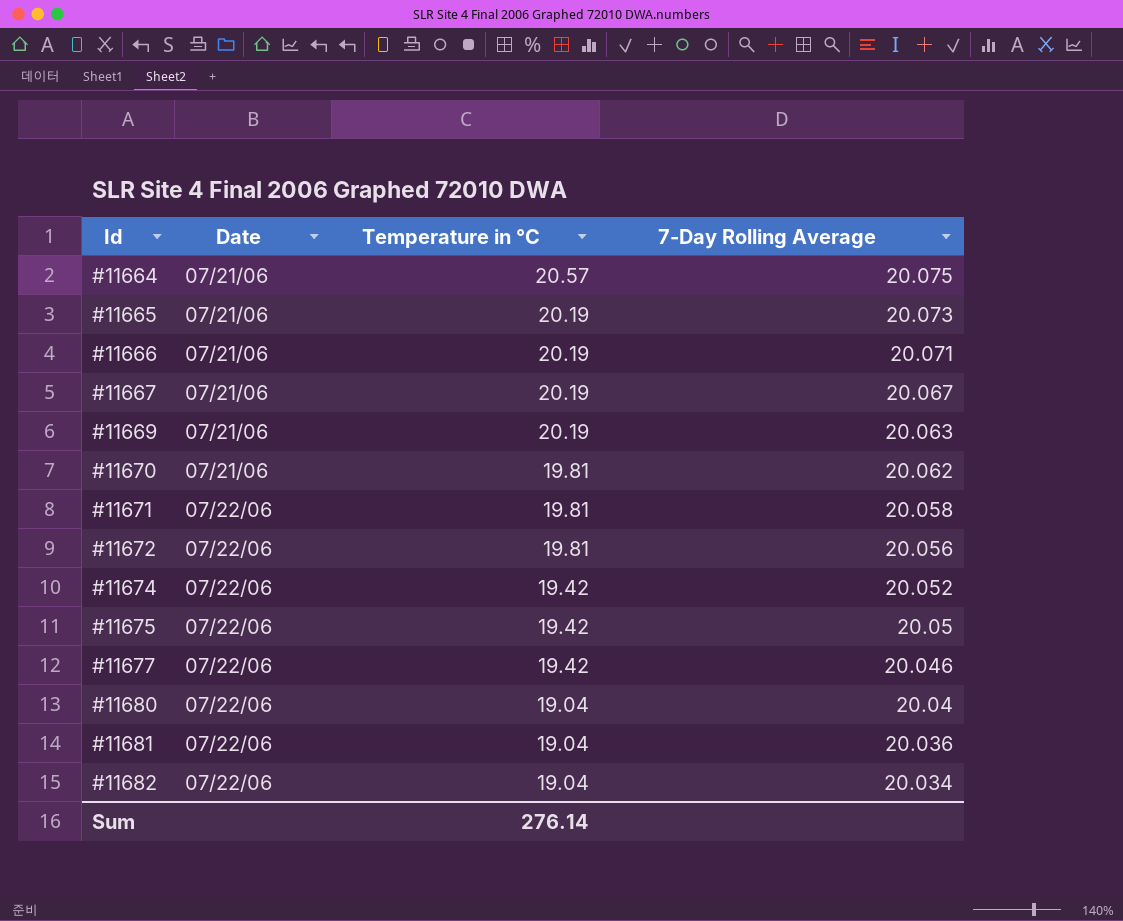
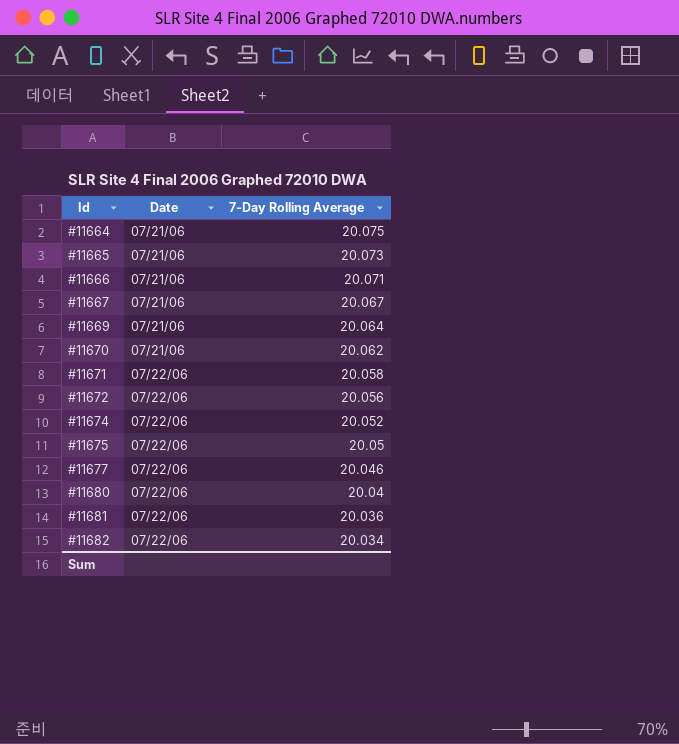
column Temperature in °C | position: 3 -> none
#11669 | 7-Day Rolling Average: 20.063 -> 20.064

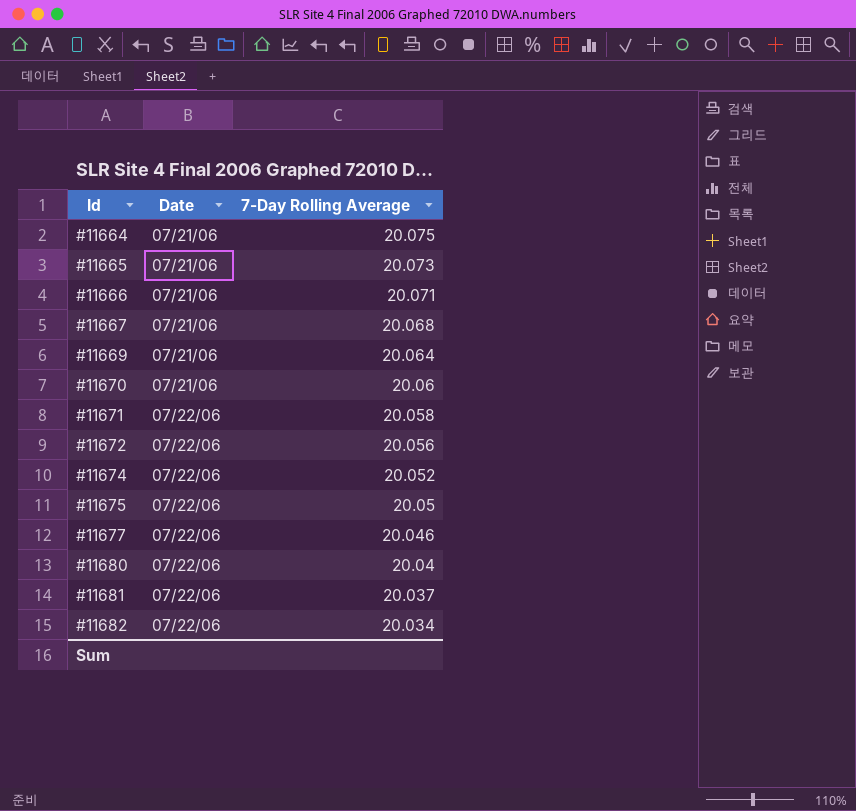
#11667 | 7-Day Rolling Average: 20.067 -> 20.068
#11670 | 7-Day Rolling Average: 20.062 -> 20.06
#11681 | 7-Day Rolling Average: 20.036 -> 20.037

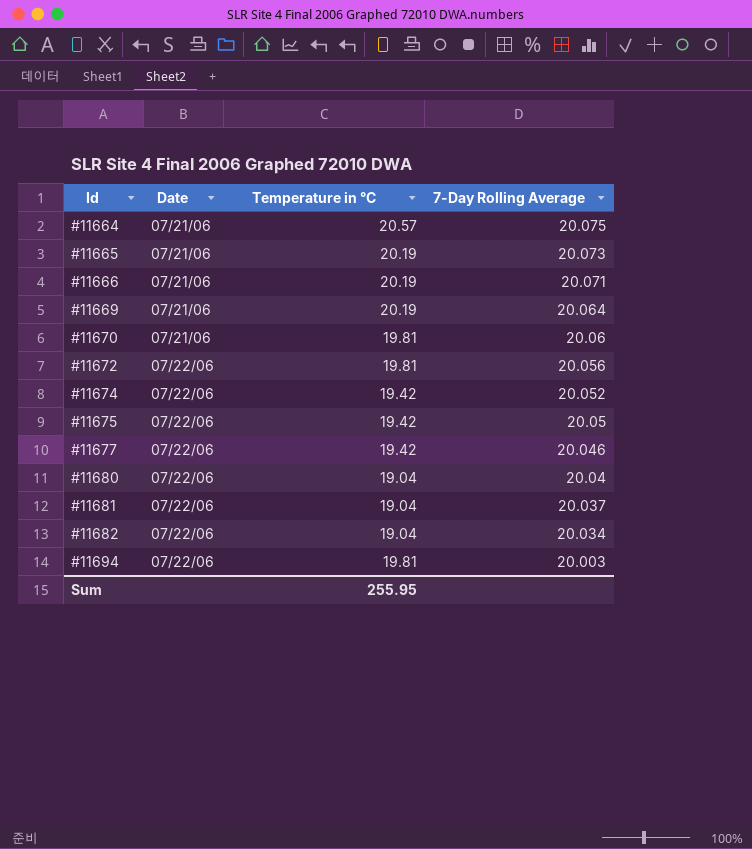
column Temperature in °C | position: none -> 3
row #11667: 07/21/06 | 20.068 -> none
row #11671: 07/22/06 | 20.058 -> none
row #11694: none -> 07/22/06 | 19.81 | 20.003

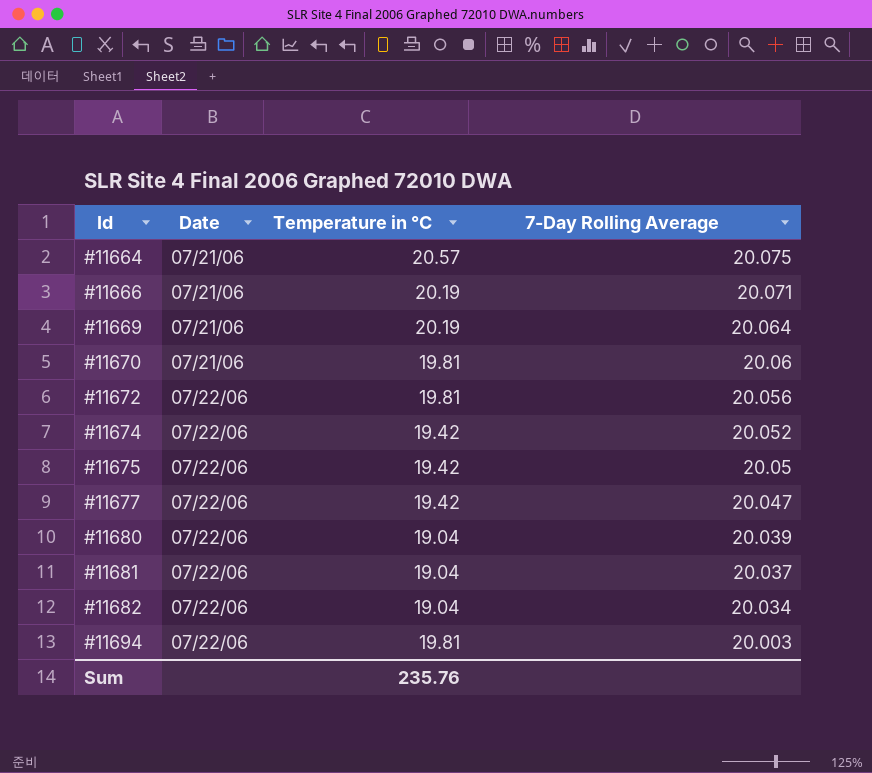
row #11665: 07/21/06 | 20.19 | 20.073 -> none
#11677 | 7-Day Rolling Average: 20.046 -> 20.047
#11680 | 7-Day Rolling Average: 20.04 -> 20.039
Sum | Temperature in °C: 255.95 -> 235.76

